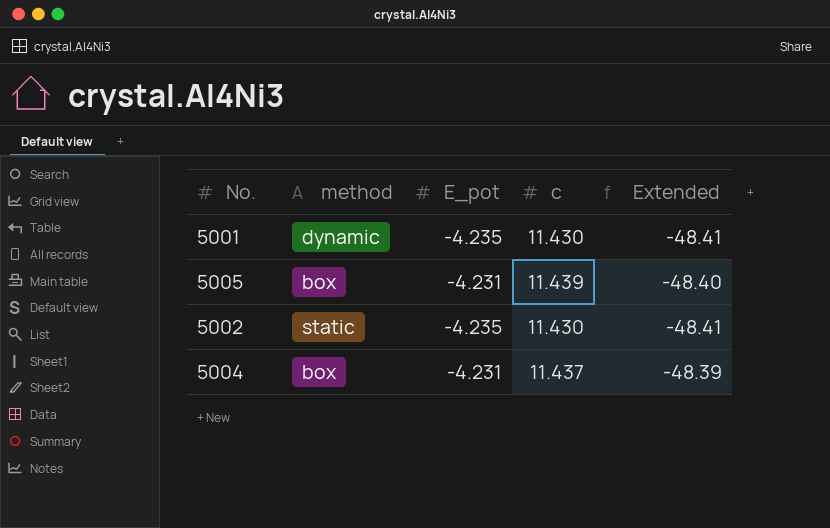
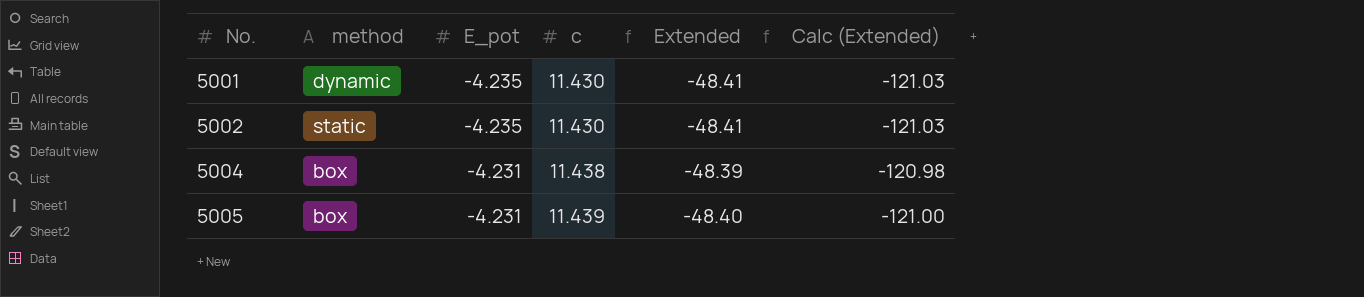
row order: none -> No. ascending
column Calc (Extended) | formula: none -> [Extended] * 2.5
5004 | c: 11.437 -> 11.438

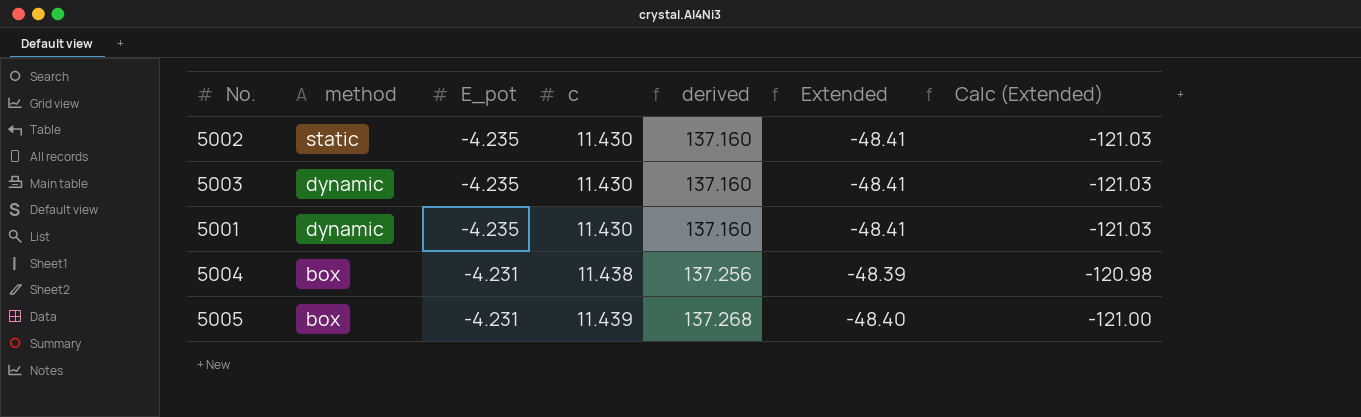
row order: No. ascending -> method descending
column derived | formula: none -> [c] * 12
row 5003: none -> dynamic | -4.235 | 11.430 | 137.160 | -48.41 | -121.03

